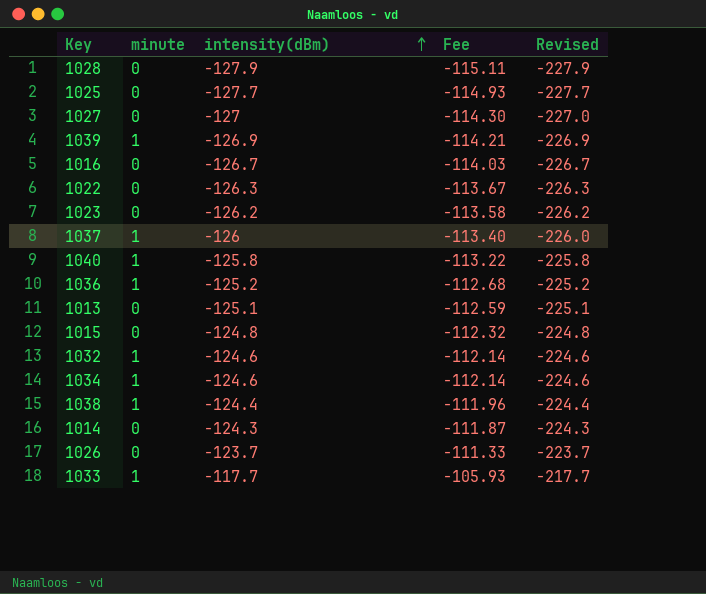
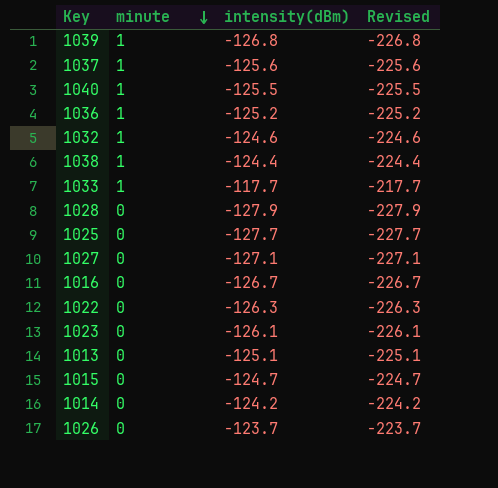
row order: intensity(dBm) ascending -> minute descending
column Fee | formula: [intensity(dBm)] * 0.9 -> none
row 1034: 1 | -124.6 | -112.14 | -224.6 -> none
1039 | intensity(dBm): -126.9 -> -126.8
1039 | Revised: -226.9 -> -226.8
1037 | intensity(dBm): -126 -> -125.6
1037 | Revised: -226.0 -> -225.6
1040 | intensity(dBm): -125.8 -> -125.5
1040 | Revised: -225.8 -> -225.5
1027 | intensity(dBm): -127 -> -127.1
1027 | Revised: -227.0 -> -227.1
1023 | intensity(dBm): -126.2 -> -126.1
1023 | Revised: -226.2 -> -226.1
1015 | intensity(dBm): -124.8 -> -124.7
1015 | Revised: -224.8 -> -224.7
1014 | intensity(dBm): -124.3 -> -124.2
1014 | Revised: -224.3 -> -224.2

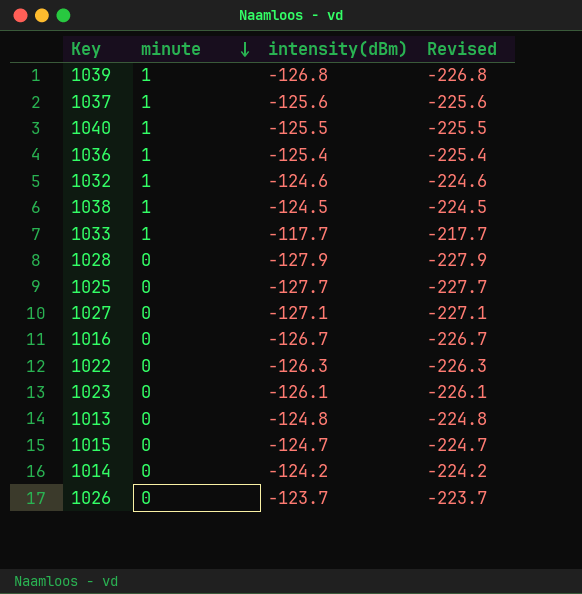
1036 | intensity(dBm): -125.2 -> -125.4
1036 | Revised: -225.2 -> -225.4
1038 | intensity(dBm): -124.4 -> -124.5
1038 | Revised: -224.4 -> -224.5
1013 | intensity(dBm): -125.1 -> -124.8
1013 | Revised: -225.1 -> -224.8

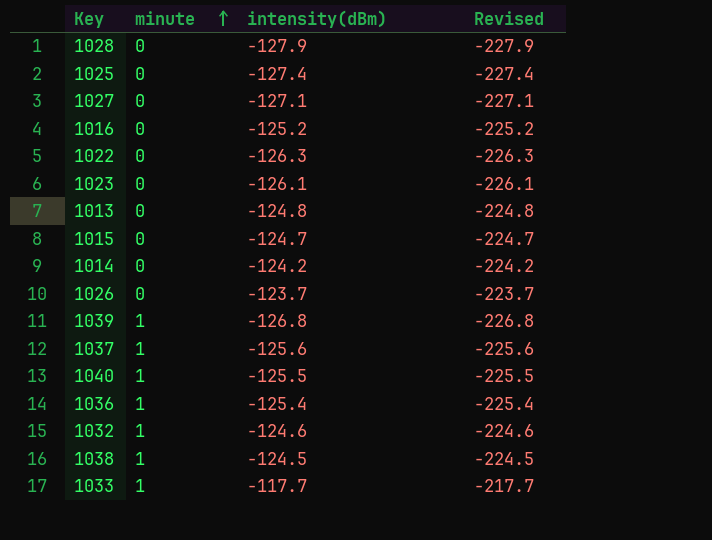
row order: minute descending -> minute ascending
1025 | intensity(dBm): -127.7 -> -127.4
1025 | Revised: -227.7 -> -227.4
1016 | intensity(dBm): -126.7 -> -125.2
1016 | Revised: -226.7 -> -225.2

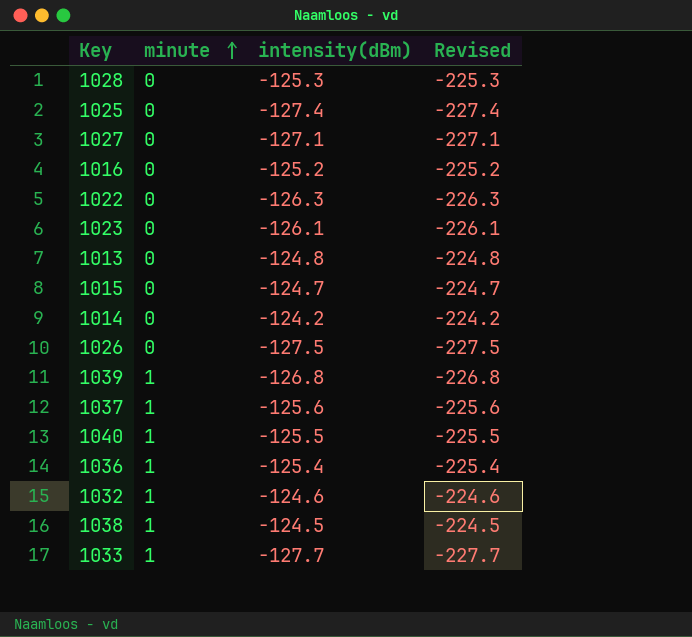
1028 | intensity(dBm): -127.9 -> -125.3
1028 | Revised: -227.9 -> -225.3
1026 | intensity(dBm): -123.7 -> -127.5
1026 | Revised: -223.7 -> -227.5
1033 | intensity(dBm): -117.7 -> -127.7
1033 | Revised: -217.7 -> -227.7

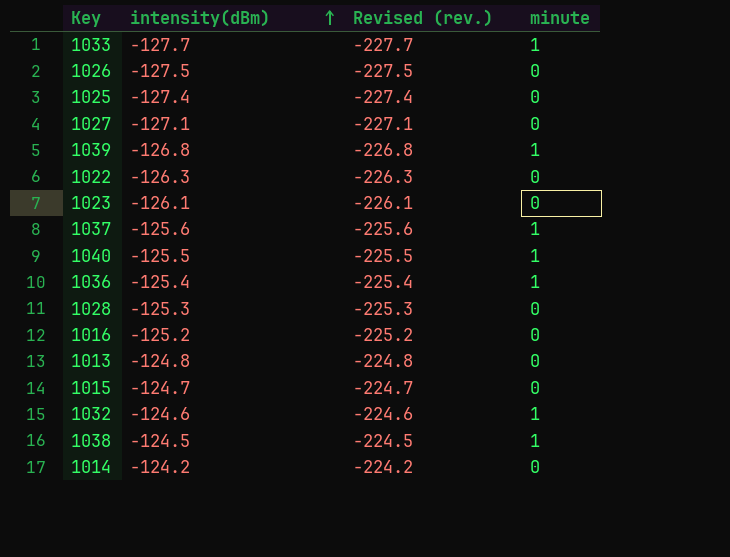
row order: minute ascending -> intensity(dBm) ascending
column name: Revised -> Revised (rev.)
column minute | position: 2 -> 4

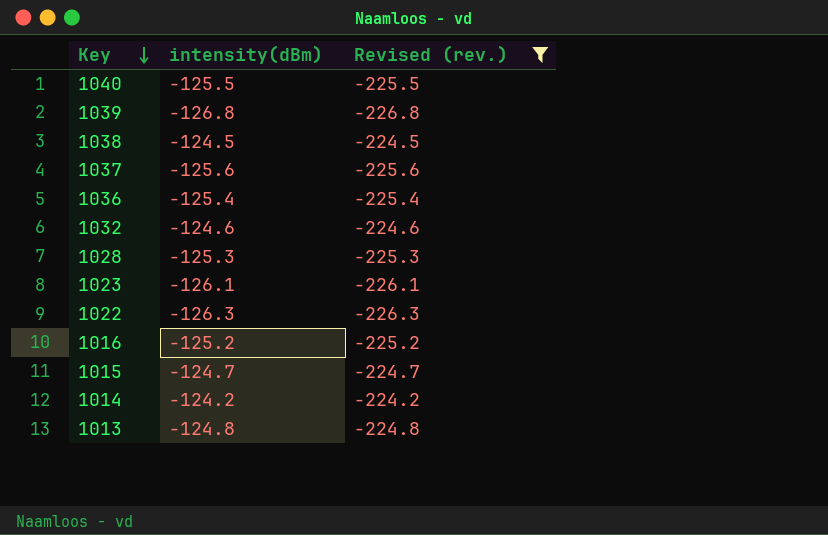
filter: none -> Revised (rev.) >= -226.8
row order: intensity(dBm) ascending -> Key descending
column minute | position: 4 -> none

